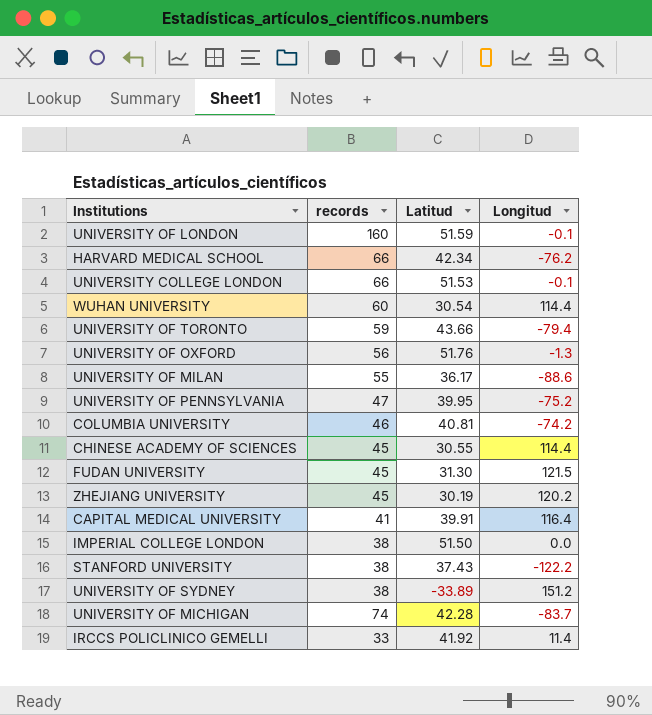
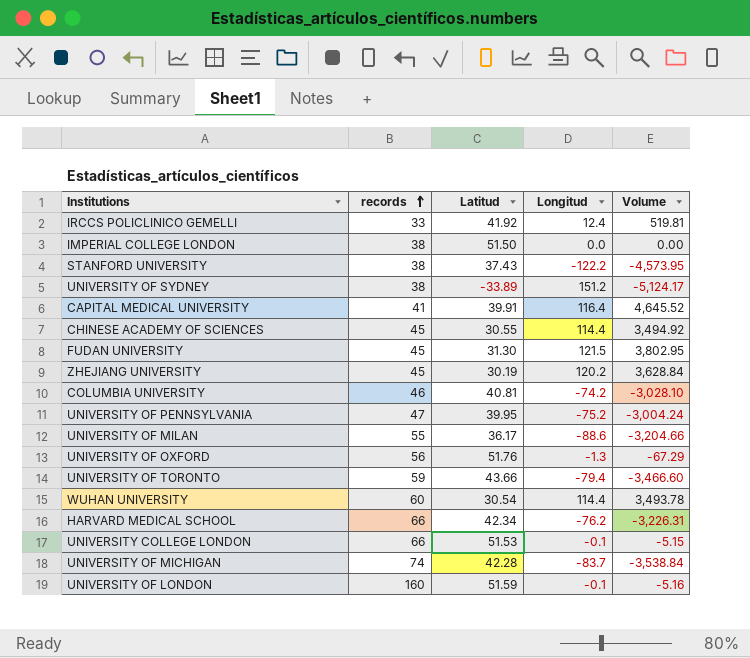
row order: none -> records ascending
column Volume | formula: none -> [Latitud] * [Longitud]
IRCCS POLICLINICO GEMELLI | Longitud: 11.4 -> 12.4

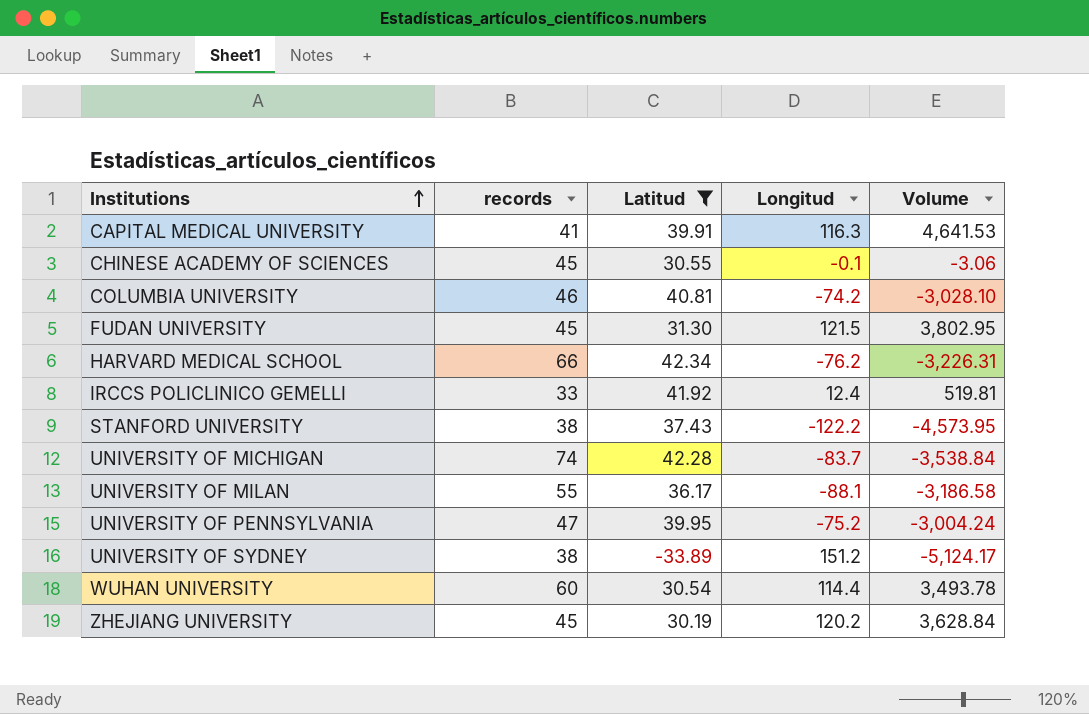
filter: none -> Latitud <= 42.34
row order: records ascending -> Institutions ascending
CAPITAL MEDICAL UNIVERSITY | Longitud: 116.4 -> 116.3
CAPITAL MEDICAL UNIVERSITY | Volume: 4,645.52 -> 4,641.53
CHINESE ACADEMY OF SCIENCES | Longitud: 114.4 -> -0.1
CHINESE ACADEMY OF SCIENCES | Volume: 3,494.92 -> -3.06
UNIVERSITY OF MILAN | Longitud: -88.6 -> -88.1
UNIVERSITY OF MILAN | Volume: -3,204.66 -> -3,186.58

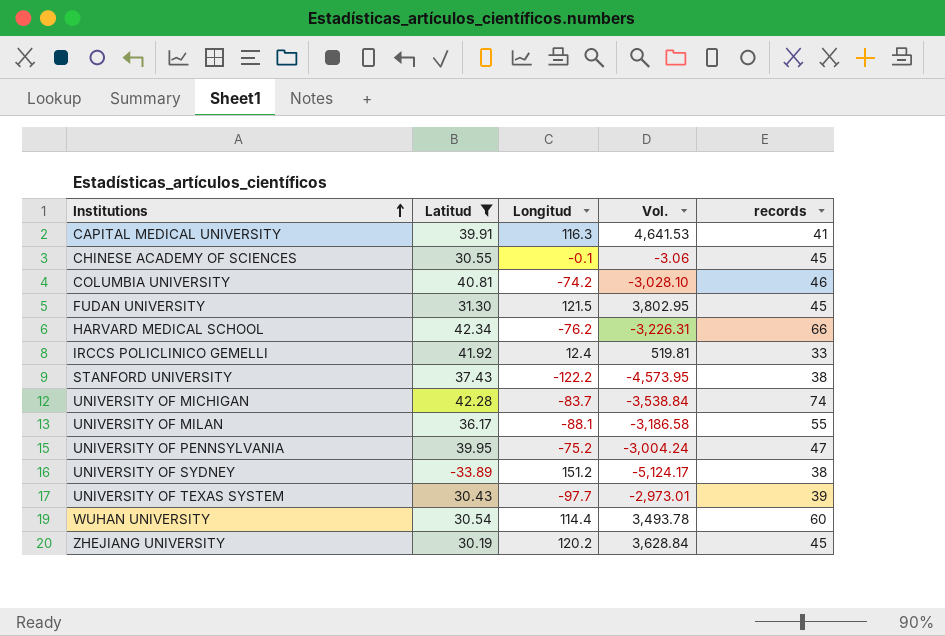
column name: Volume -> Vol.
column records | position: 2 -> 5
row UNIVERSITY OF TEXAS SYSTEM: none -> 30.43 | -97.7 | -2,973.01 | 39

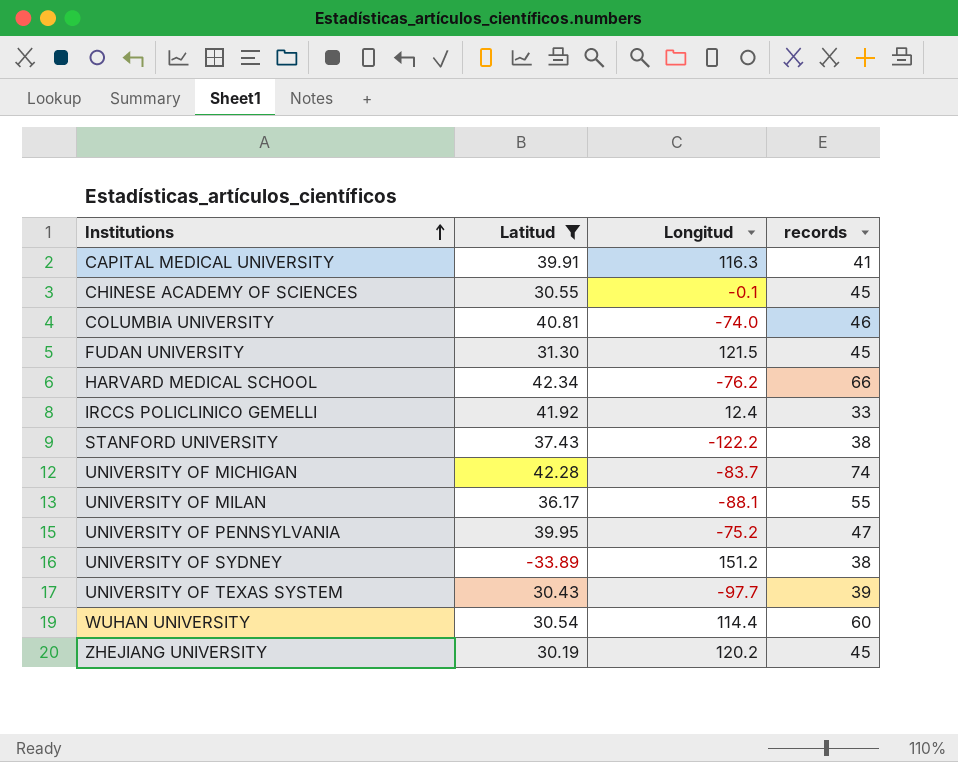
column Vol. | formula: [Latitud] * [Longitud] -> none
COLUMBIA UNIVERSITY | Longitud: -74.2 -> -74.0

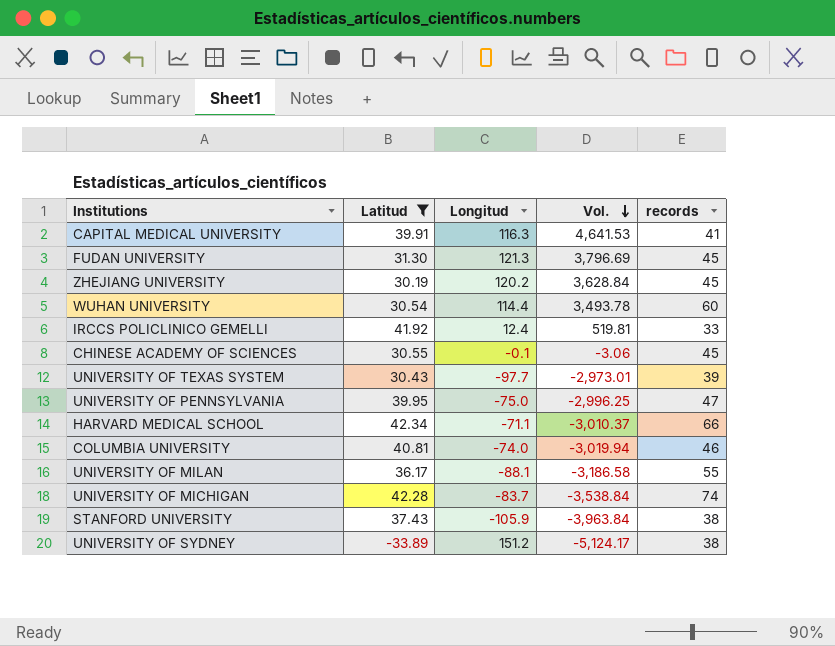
row order: Institutions ascending -> Vol. descending
column Vol. | formula: none -> [Latitud] * [Longitud]
FUDAN UNIVERSITY | Longitud: 121.5 -> 121.3
UNIVERSITY OF PENNSYLVANIA | Longitud: -75.2 -> -75.0
HARVARD MEDICAL SCHOOL | Longitud: -76.2 -> -71.1
STANFORD UNIVERSITY | Longitud: -122.2 -> -105.9

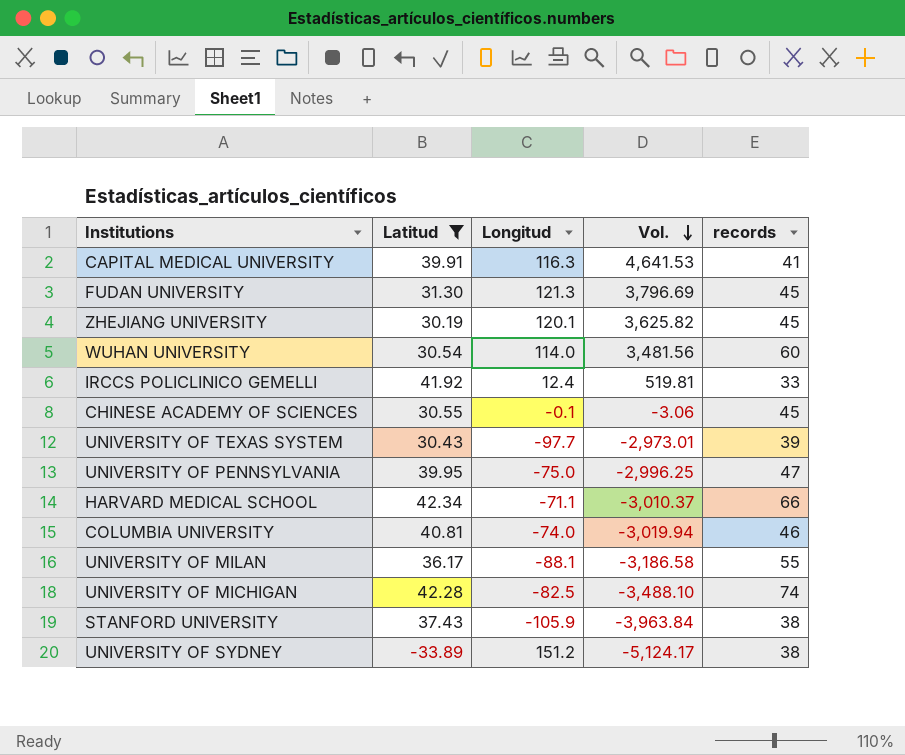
ZHEJIANG UNIVERSITY | Longitud: 120.2 -> 120.1
ZHEJIANG UNIVERSITY | Vol.: 3,628.84 -> 3,625.82
WUHAN UNIVERSITY | Longitud: 114.4 -> 114.0
WUHAN UNIVERSITY | Vol.: 3,493.78 -> 3,481.56
UNIVERSITY OF MICHIGAN | Longitud: -83.7 -> -82.5
UNIVERSITY OF MICHIGAN | Vol.: -3,538.84 -> -3,488.10

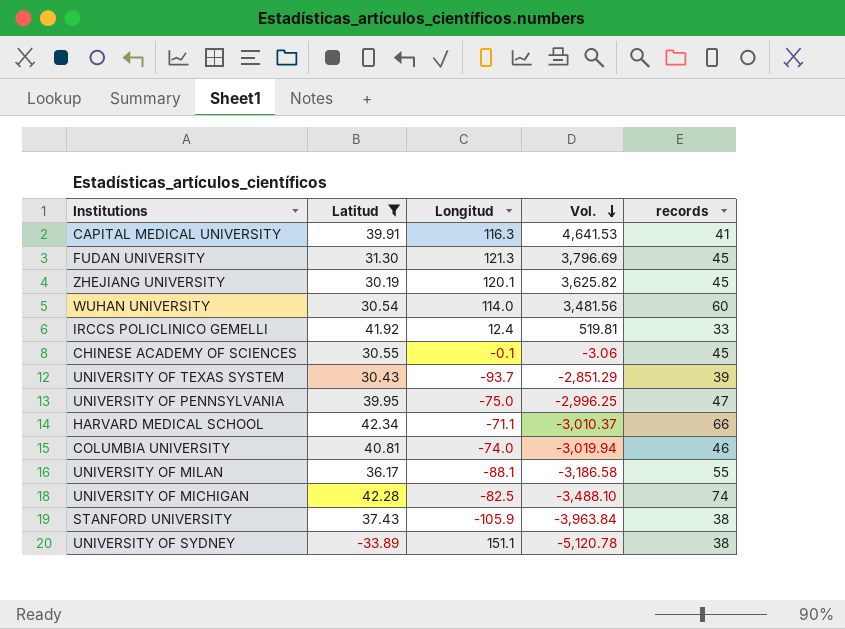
UNIVERSITY OF TEXAS SYSTEM | Longitud: -97.7 -> -93.7
UNIVERSITY OF TEXAS SYSTEM | Vol.: -2,973.01 -> -2,851.29
UNIVERSITY OF SYDNEY | Longitud: 151.2 -> 151.1
UNIVERSITY OF SYDNEY | Vol.: -5,124.17 -> -5,120.78

